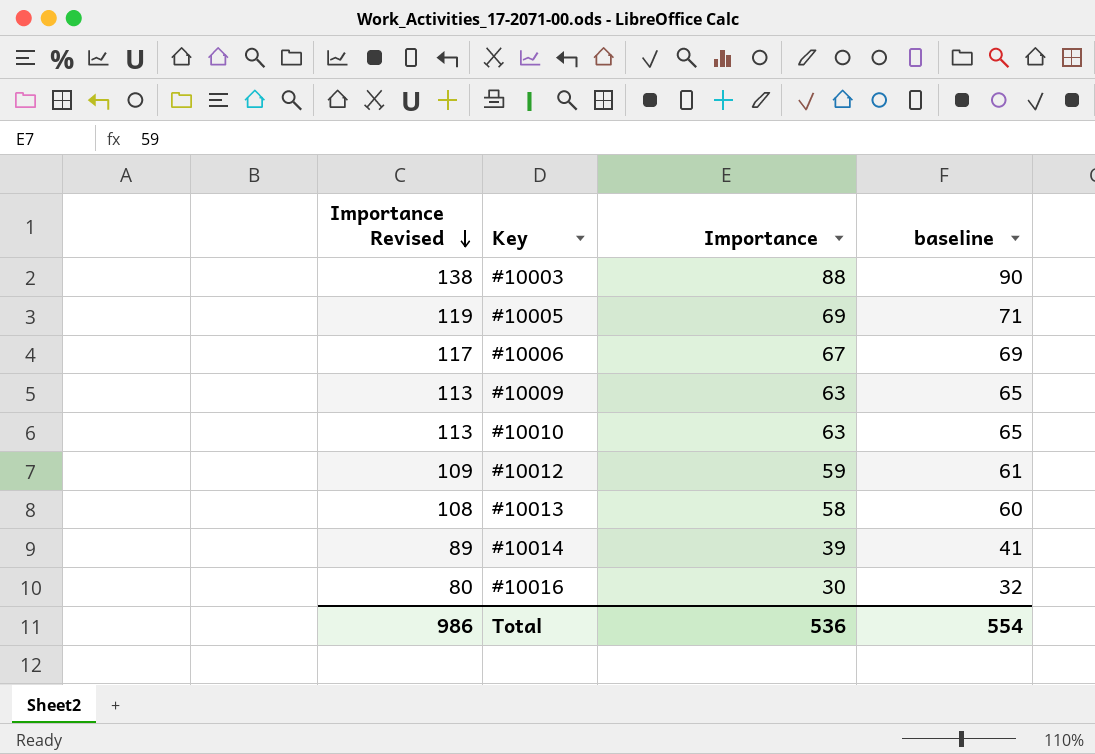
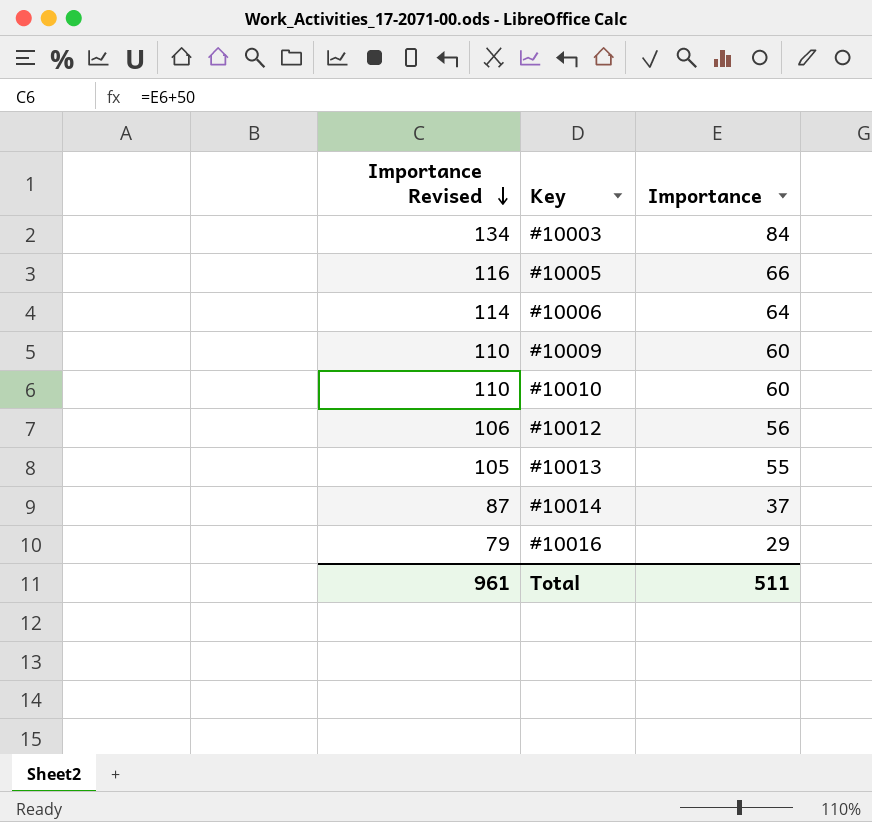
column baseline | formula: [Importance] + 2 -> none
#10003 | Importance Revised: 138 -> 134
#10003 | Importance: 88 -> 84
#10005 | Importance Revised: 119 -> 116
#10005 | Importance: 69 -> 66
#10006 | Importance Revised: 117 -> 114
#10006 | Importance: 67 -> 64
#10009 | Importance Revised: 113 -> 110
#10009 | Importance: 63 -> 60
#10010 | Importance Revised: 113 -> 110
#10010 | Importance: 63 -> 60
#10012 | Importance Revised: 109 -> 106
#10012 | Importance: 59 -> 56
#10013 | Importance Revised: 108 -> 105
#10013 | Importance: 58 -> 55
#10014 | Importance Revised: 89 -> 87
#10014 | Importance: 39 -> 37
#10016 | Importance Revised: 80 -> 79
#10016 | Importance: 30 -> 29
Total | Importance Revised: 986 -> 961
Total | Importance: 536 -> 511

